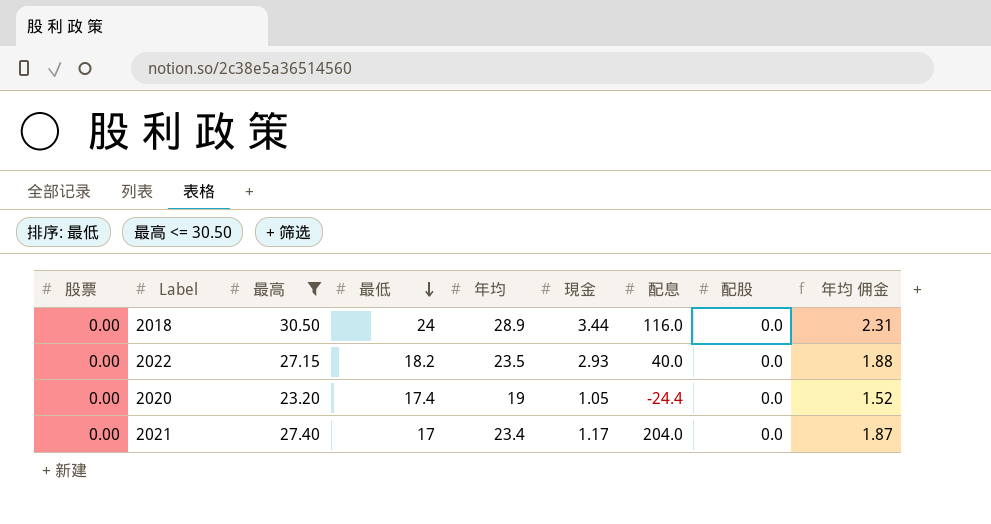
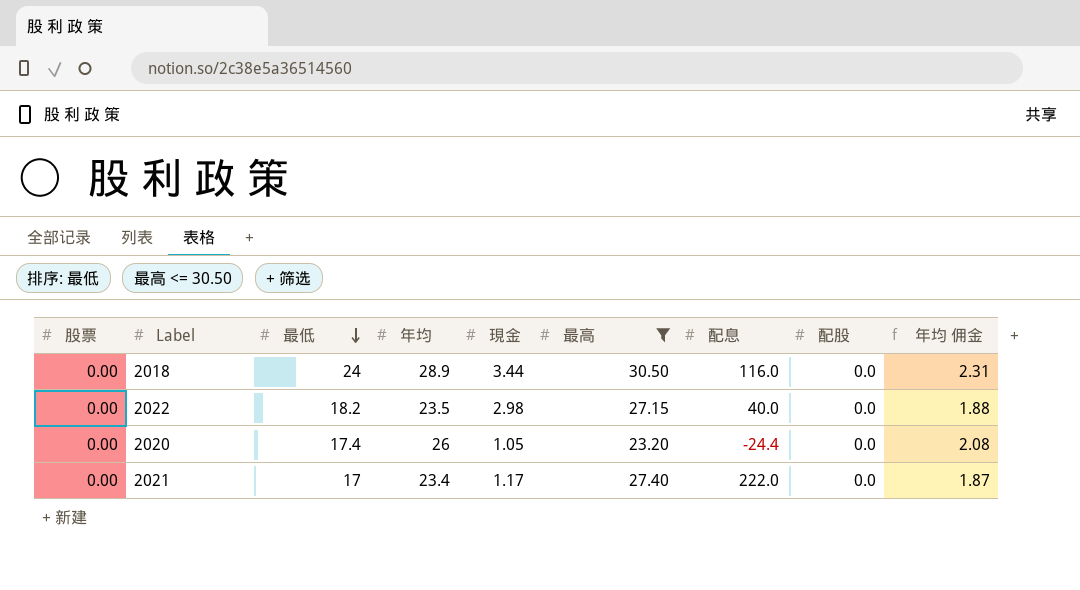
column 最高 | position: 3 -> 6
2022 | 現金: 2.93 -> 2.98
2020 | 年均: 19 -> 26
2020 | 年均 佣金: 1.52 -> 2.08
2021 | 配息: 204.0 -> 222.0

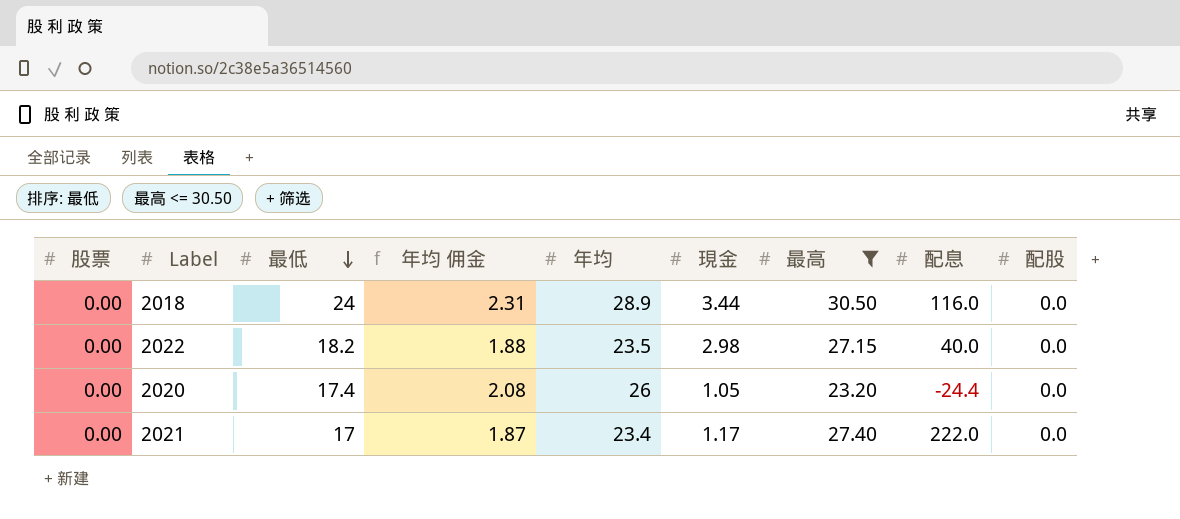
column 年均 佣金 | position: 9 -> 4

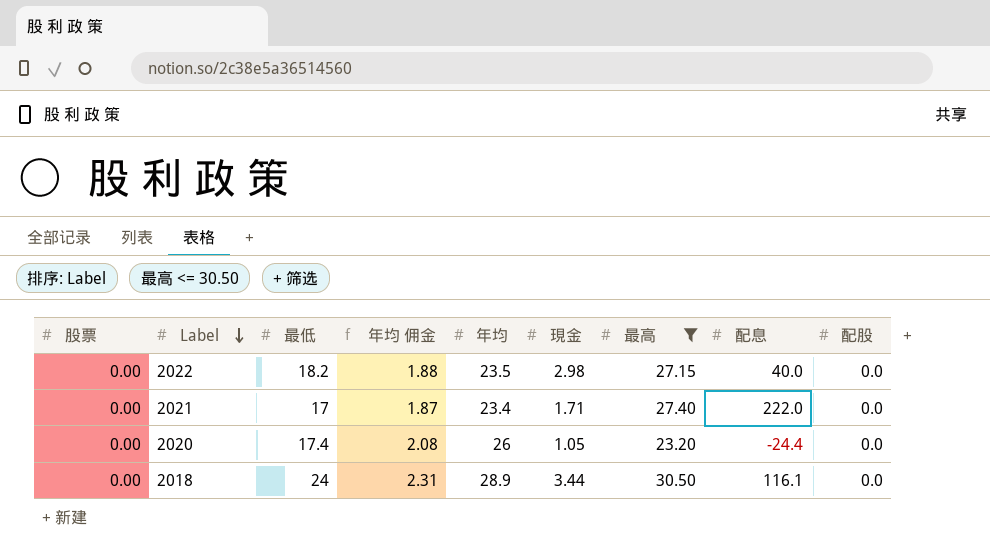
row order: 最低 descending -> Label descending
2021 | 現金: 1.17 -> 1.71
2018 | 配息: 116.0 -> 116.1

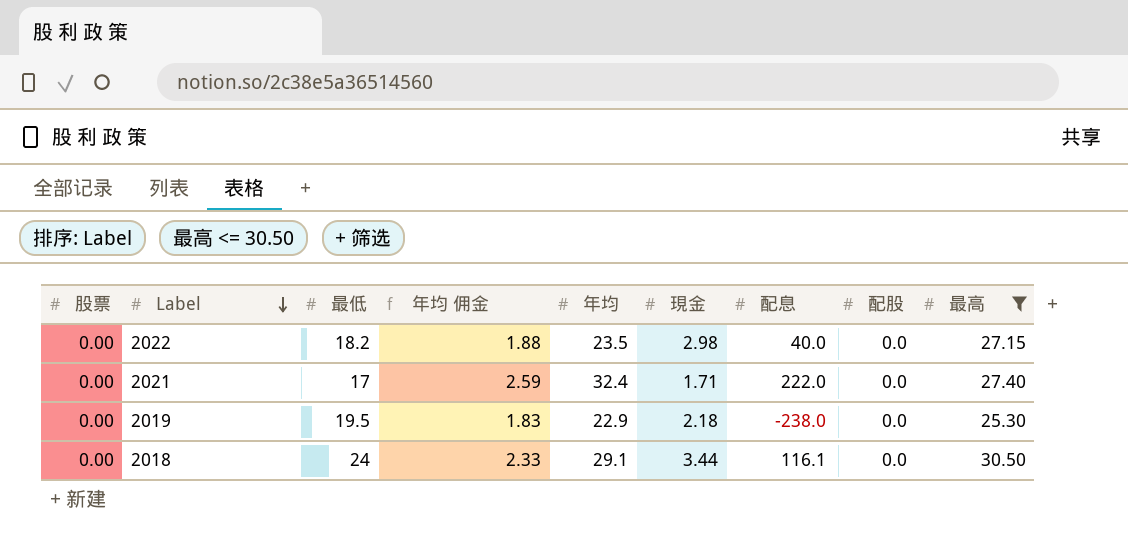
column 最高 | position: 7 -> 9
row 2020: 0.00 | 17.4 | 2.08 | 26 | 1.05 | 23.20 | -24.4 | 0.0 -> none
2021 | 年均 佣金: 1.87 -> 2.59
2021 | 年均: 23.4 -> 32.4
row 2019: none -> 0.00 | 19.5 | 1.83 | 22.9 | 2.18 | -238.0 | 0.0 | 25.30
2018 | 年均 佣金: 2.31 -> 2.33
2018 | 年均: 28.9 -> 29.1

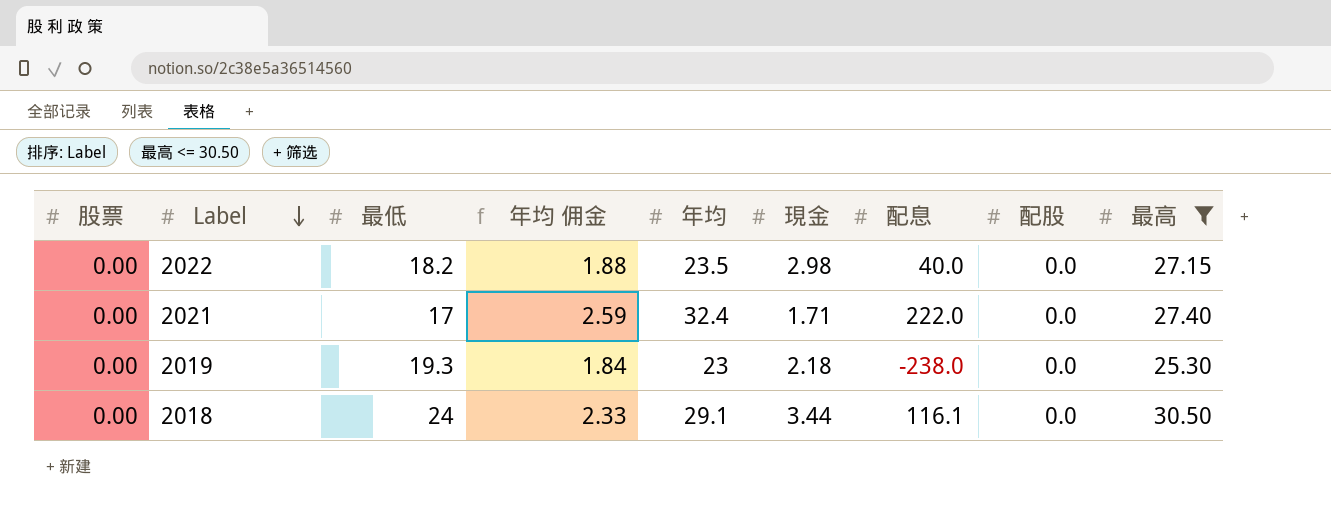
2019 | 最低: 19.5 -> 19.3
2019 | 年均 佣金: 1.83 -> 1.84
2019 | 年均: 22.9 -> 23

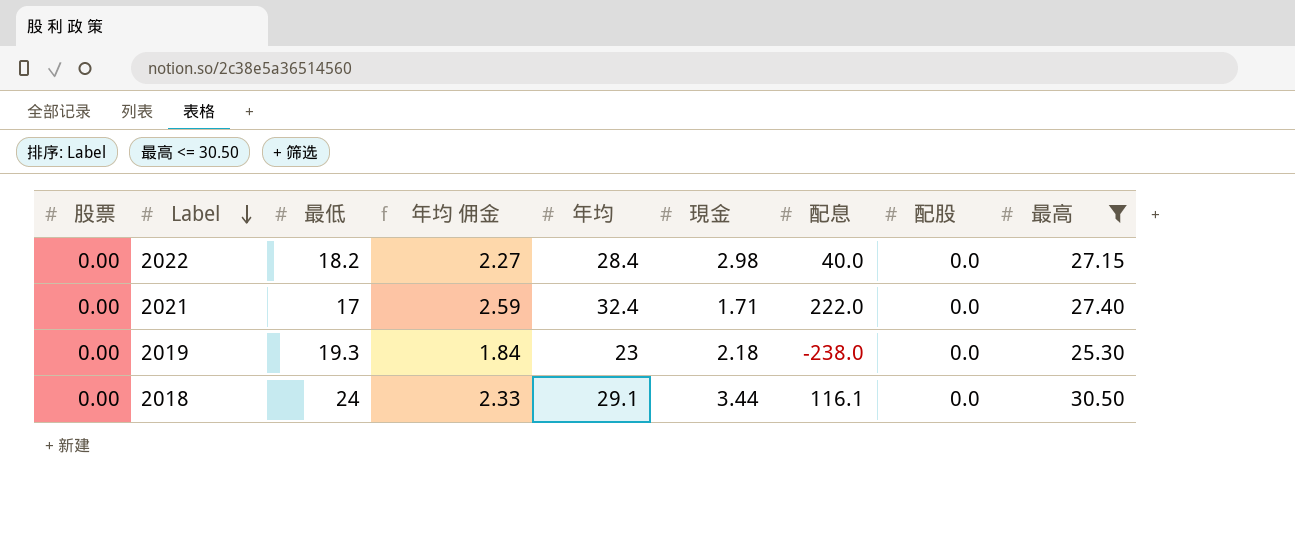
2022 | 年均 佣金: 1.88 -> 2.27
2022 | 年均: 23.5 -> 28.4

